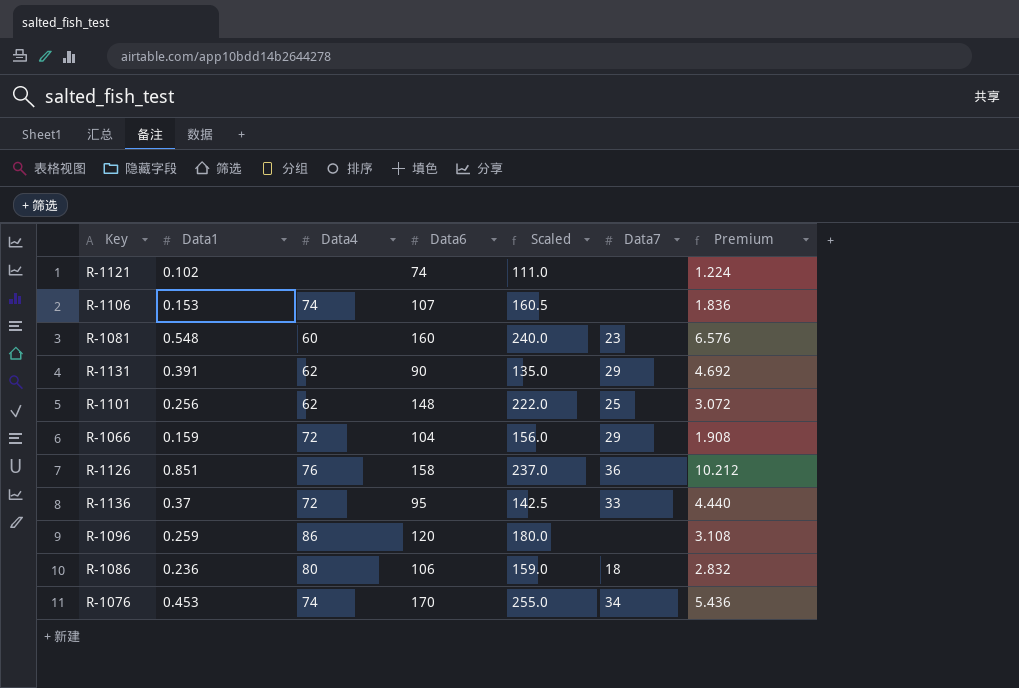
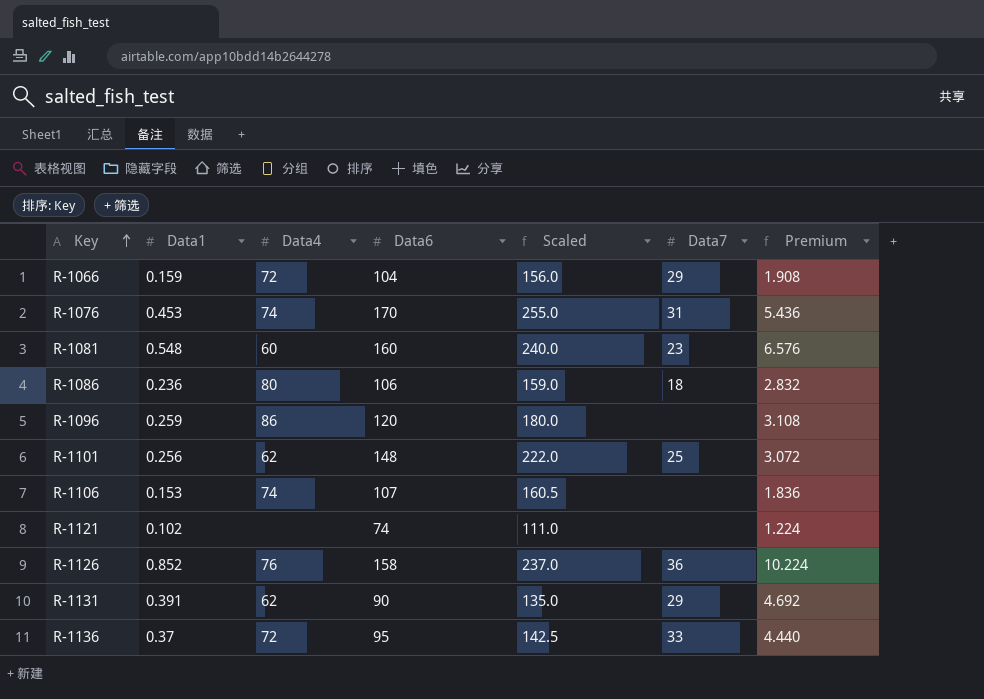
row order: none -> Key ascending
R-1076 | Data7: 34 -> 31
R-1126 | Data1: 0.851 -> 0.852
R-1126 | Premium: 10.212 -> 10.224

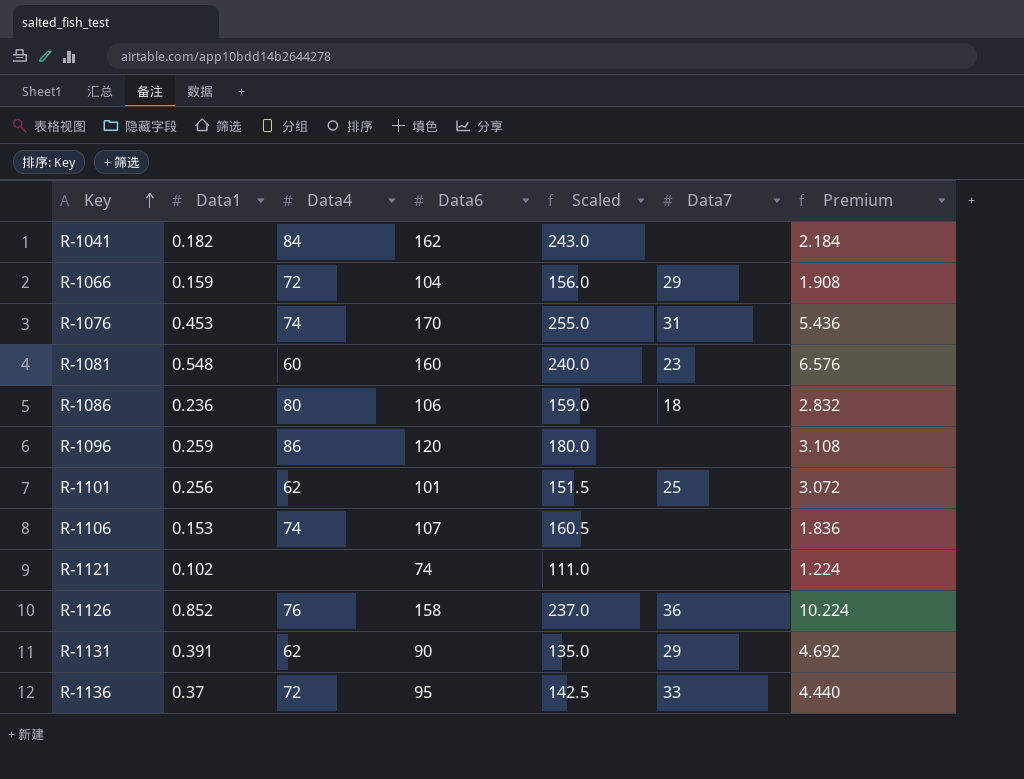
row R-1041: none -> 0.182 | 84 | 162 | 243.0 | none | 2.184
R-1101 | Data6: 148 -> 101
R-1101 | Scaled: 222.0 -> 151.5

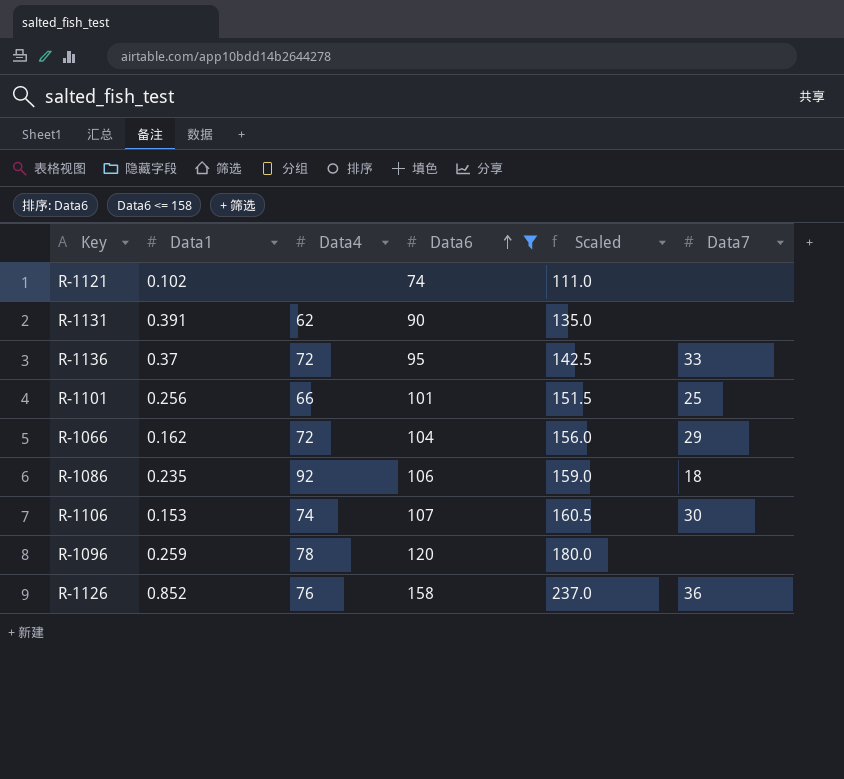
filter: none -> Data6 <= 158
row order: Key ascending -> Data6 ascending
column Premium | formula: [Data1] * 12 -> none
R-1131 | Data7: 29 -> none
R-1101 | Data4: 62 -> 66
R-1066 | Data1: 0.159 -> 0.162
R-1086 | Data1: 0.236 -> 0.235
R-1086 | Data4: 80 -> 92
R-1106 | Data7: none -> 30
R-1096 | Data4: 86 -> 78

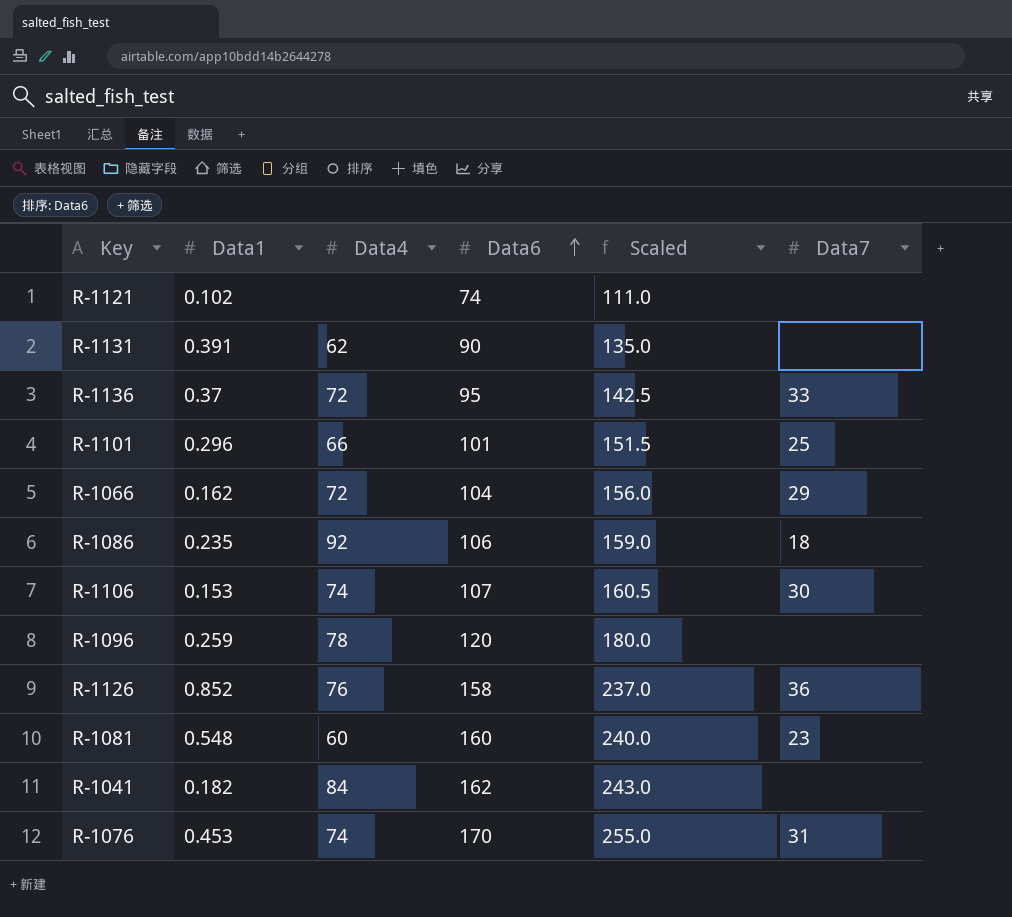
filter: Data6 <= 158 -> none
R-1101 | Data1: 0.256 -> 0.296

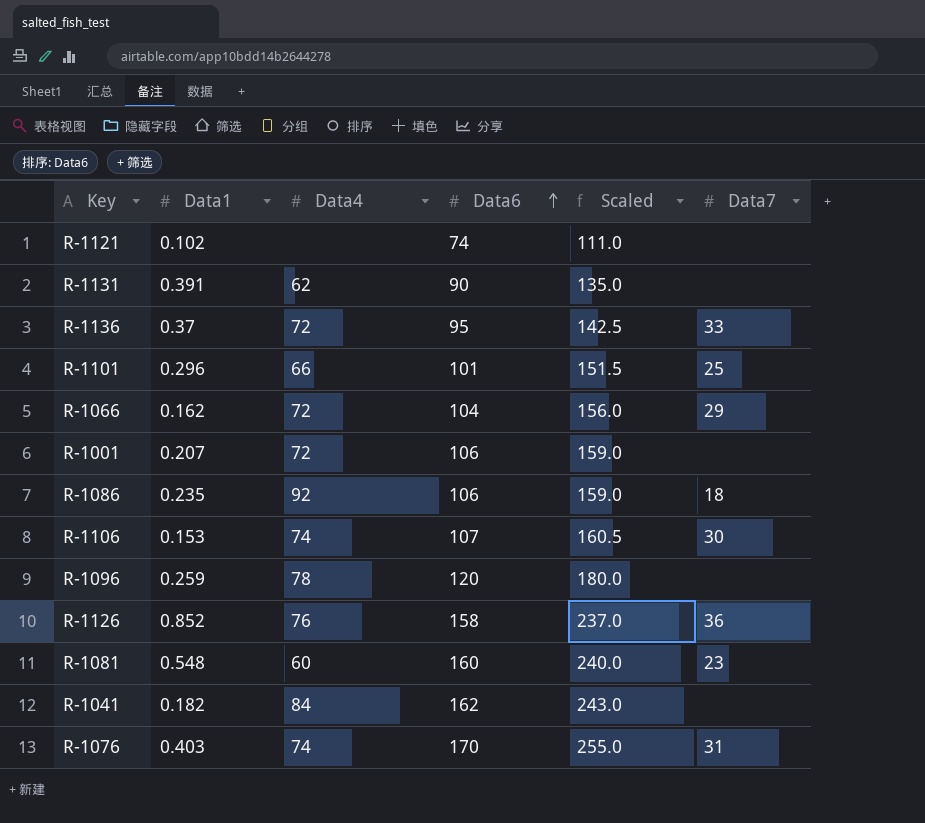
row R-1001: none -> 0.207 | 72 | 106 | 159.0 | none
R-1076 | Data1: 0.453 -> 0.403

